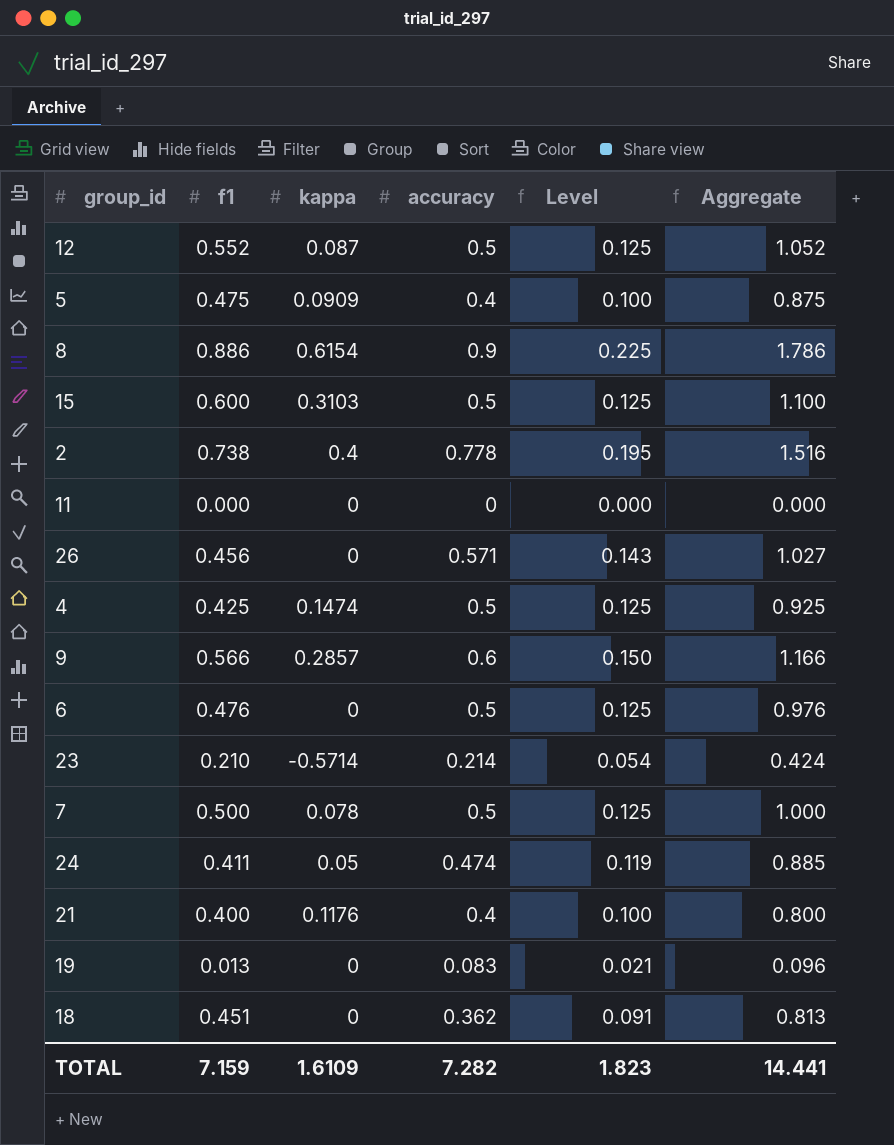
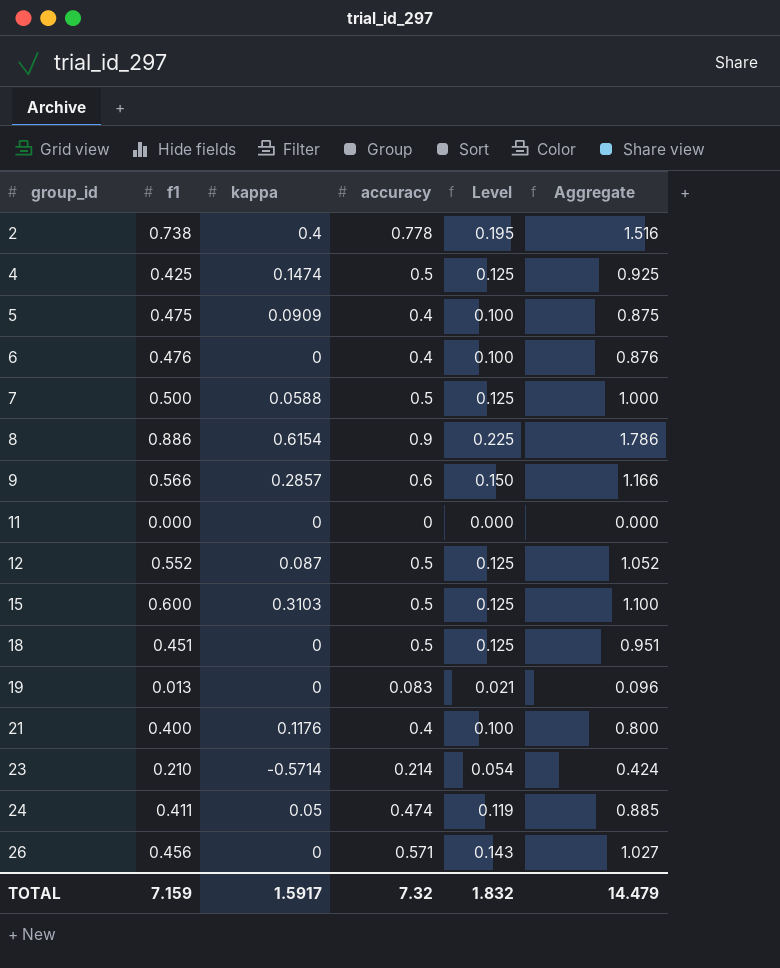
row order: none -> group_id ascending
6 | accuracy: 0.5 -> 0.4
6 | Level: 0.125 -> 0.100
6 | Aggregate: 0.976 -> 0.876
7 | kappa: 0.078 -> 0.0588
18 | accuracy: 0.362 -> 0.5
18 | Level: 0.091 -> 0.125
18 | Aggregate: 0.813 -> 0.951
TOTAL | kappa: 1.6109 -> 1.5917
TOTAL | accuracy: 7.282 -> 7.32
TOTAL | Level: 1.823 -> 1.832
TOTAL | Aggregate: 14.441 -> 14.479

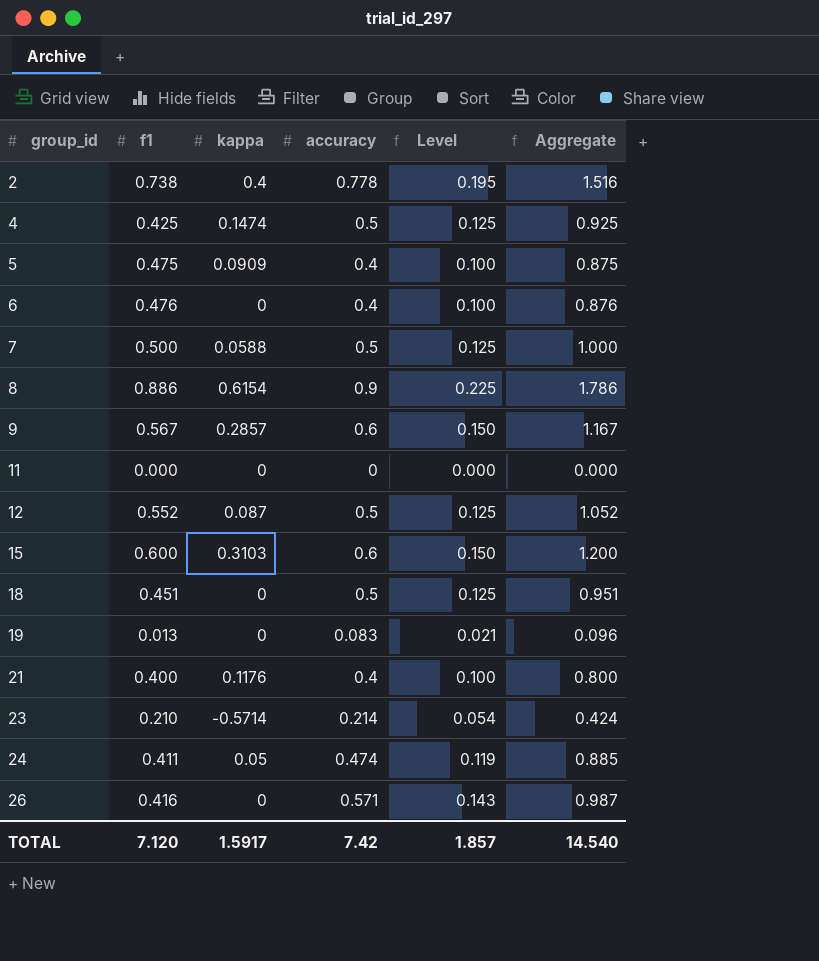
9 | f1: 0.566 -> 0.567
9 | Aggregate: 1.166 -> 1.167
15 | accuracy: 0.5 -> 0.6
15 | Level: 0.125 -> 0.150
15 | Aggregate: 1.100 -> 1.200
26 | f1: 0.456 -> 0.416
26 | Aggregate: 1.027 -> 0.987
TOTAL | f1: 7.159 -> 7.120
TOTAL | accuracy: 7.32 -> 7.42
TOTAL | Level: 1.832 -> 1.857
TOTAL | Aggregate: 14.479 -> 14.540

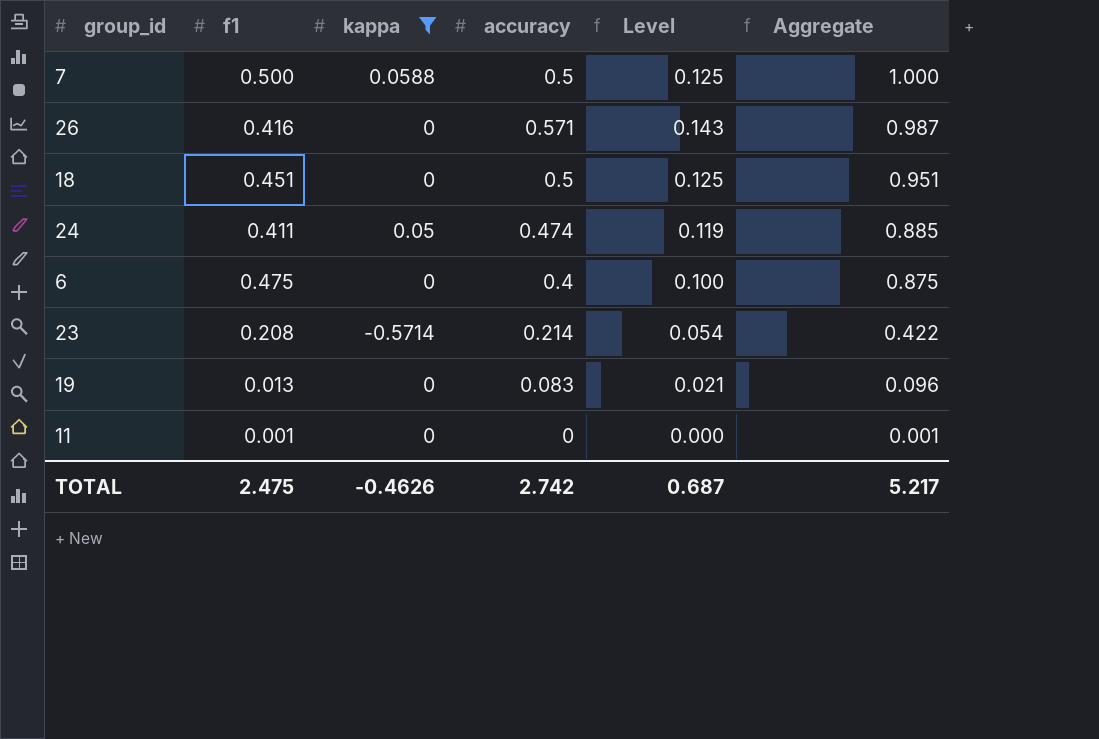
filter: none -> kappa <= 0.0588
row order: group_id ascending -> Aggregate descending
6 | f1: 0.476 -> 0.475
6 | Aggregate: 0.876 -> 0.875
23 | f1: 0.210 -> 0.208
23 | Aggregate: 0.424 -> 0.422
11 | f1: 0.000 -> 0.001
11 | Aggregate: 0.000 -> 0.001
TOTAL | f1: 7.120 -> 2.475
TOTAL | kappa: 1.5917 -> -0.4626
TOTAL | accuracy: 7.42 -> 2.742
TOTAL | Level: 1.857 -> 0.687
TOTAL | Aggregate: 14.540 -> 5.217

